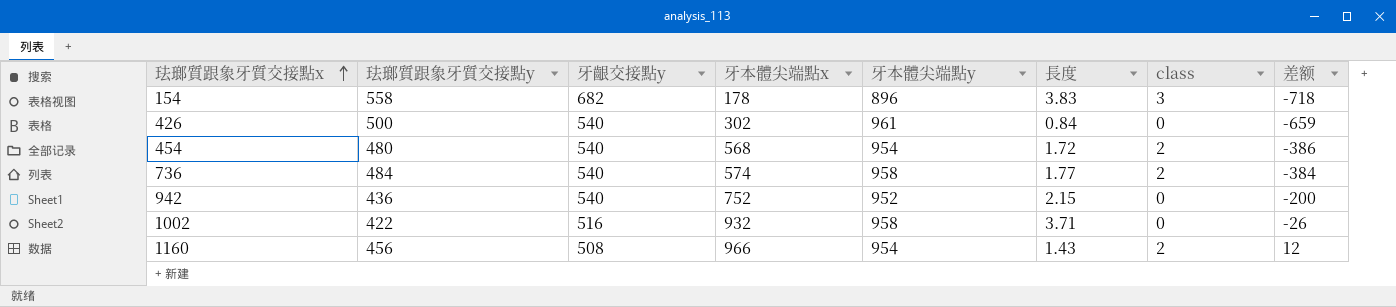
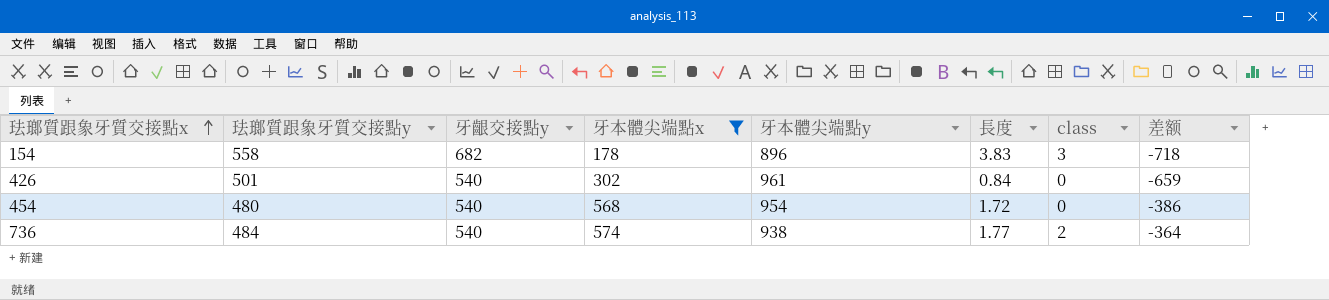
filter: none -> 牙本體尖端點x <= 574
426 | 珐瑯質跟象牙質交接點y: 500 -> 501
454 | class: 2 -> 0
736 | 牙本體尖端點y: 958 -> 938
736 | 差额: -384 -> -364

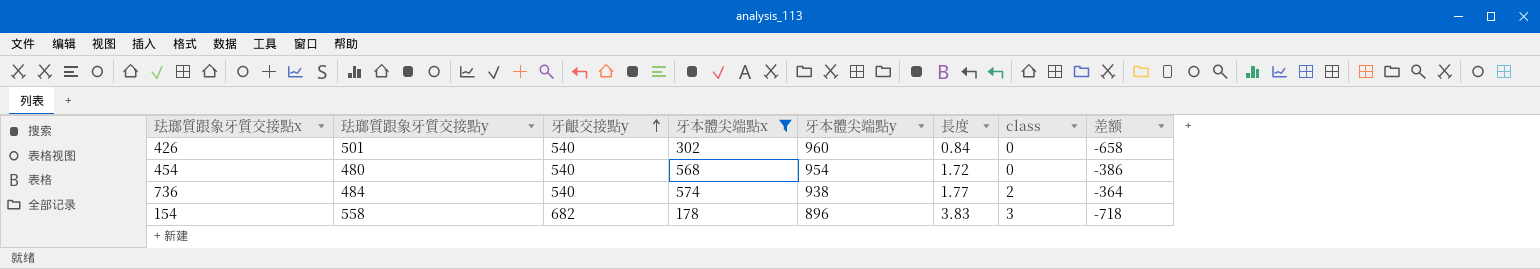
row order: 珐瑯質跟象牙質交接點x ascending -> 牙齦交接點y ascending
426 | 牙本體尖端點y: 961 -> 960
426 | 差额: -659 -> -658

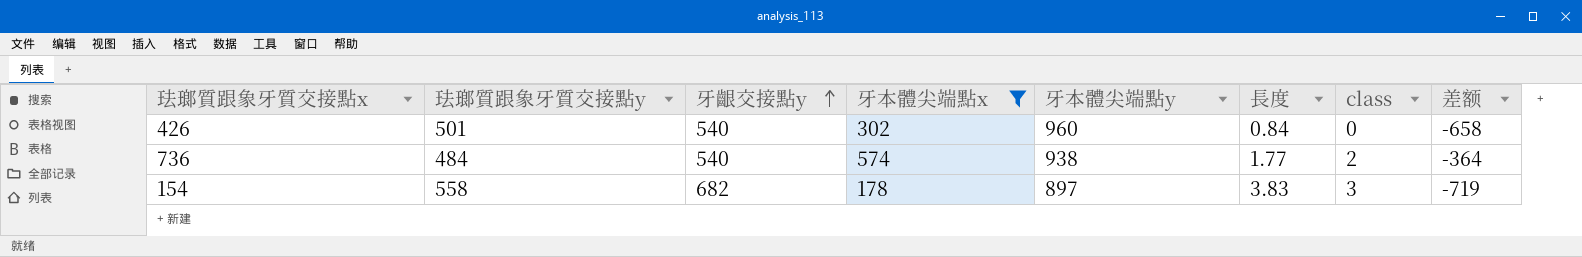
row 454: 480 | 540 | 568 | 954 | 1.72 | 0 | -386 -> none
154 | 牙本體尖端點y: 896 -> 897
154 | 差额: -718 -> -719

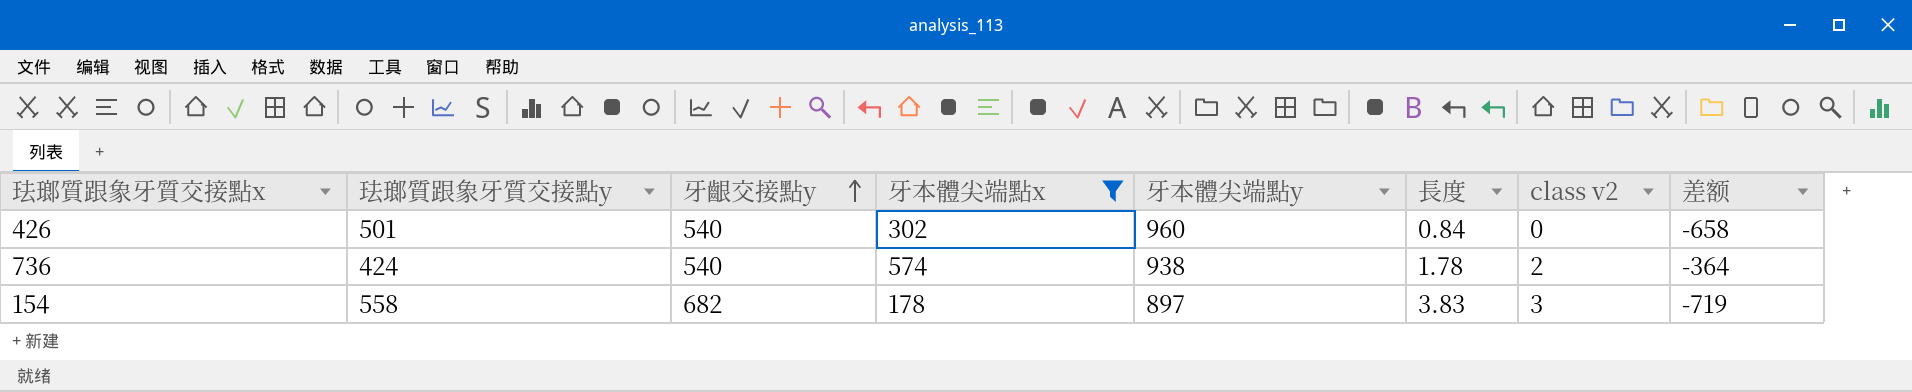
column name: class -> class v2
736 | 珐瑯質跟象牙質交接點y: 484 -> 424
736 | 長度: 1.77 -> 1.78

